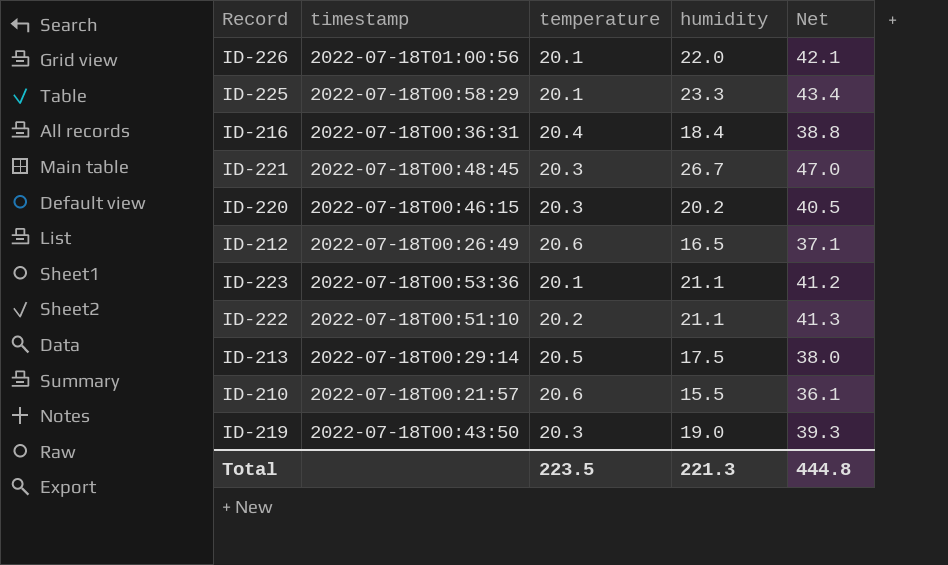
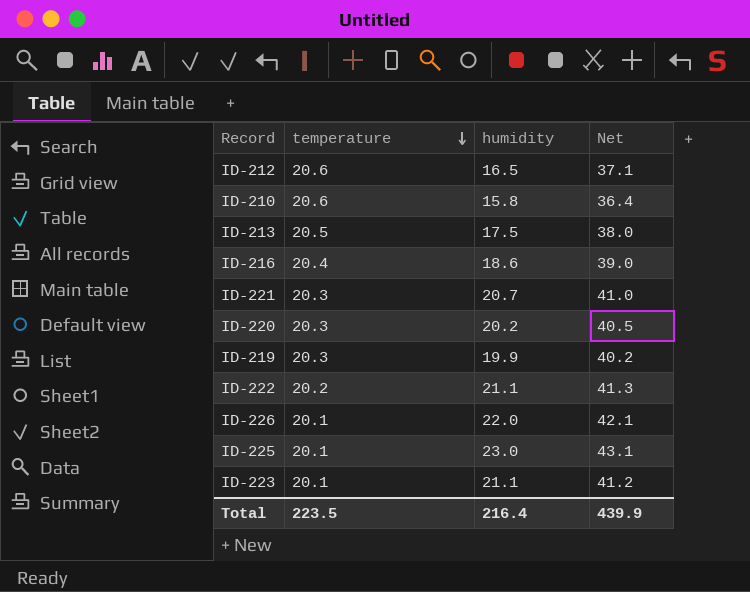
row order: none -> temperature descending
column timestamp | position: 2 -> none
ID-210 | humidity: 15.5 -> 15.8
ID-210 | Net: 36.1 -> 36.4
ID-216 | humidity: 18.4 -> 18.6
ID-216 | Net: 38.8 -> 39.0
ID-221 | humidity: 26.7 -> 20.7
ID-221 | Net: 47.0 -> 41.0
ID-219 | humidity: 19.0 -> 19.9
ID-219 | Net: 39.3 -> 40.2
ID-225 | humidity: 23.3 -> 23.0
ID-225 | Net: 43.4 -> 43.1
Total | humidity: 221.3 -> 216.4
Total | Net: 444.8 -> 439.9

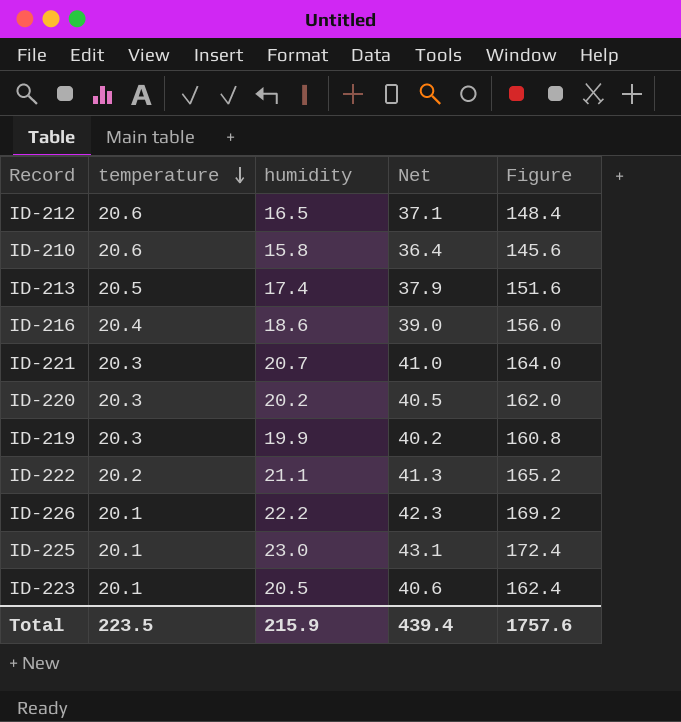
column Figure | formula: none -> [Net] * 4
ID-213 | humidity: 17.5 -> 17.4
ID-213 | Net: 38.0 -> 37.9
ID-226 | humidity: 22.0 -> 22.2
ID-226 | Net: 42.1 -> 42.3
ID-223 | humidity: 21.1 -> 20.5
ID-223 | Net: 41.2 -> 40.6
Total | humidity: 216.4 -> 215.9
Total | Net: 439.9 -> 439.4

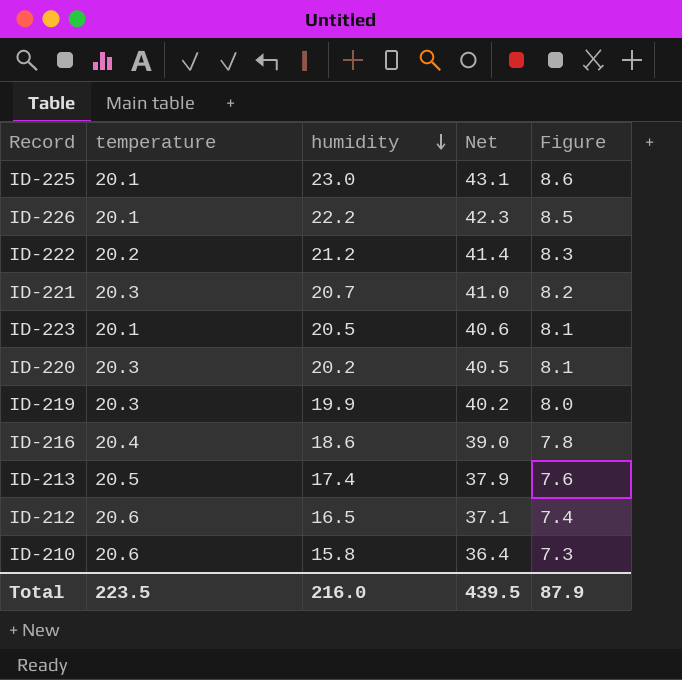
row order: temperature descending -> humidity descending
column Figure | formula: [Net] * 4 -> [Net] * 0.2
ID-222 | humidity: 21.1 -> 21.2
ID-222 | Net: 41.3 -> 41.4
Total | humidity: 215.9 -> 216.0
Total | Net: 439.4 -> 439.5
Total | Figure: 1757.6 -> 87.9

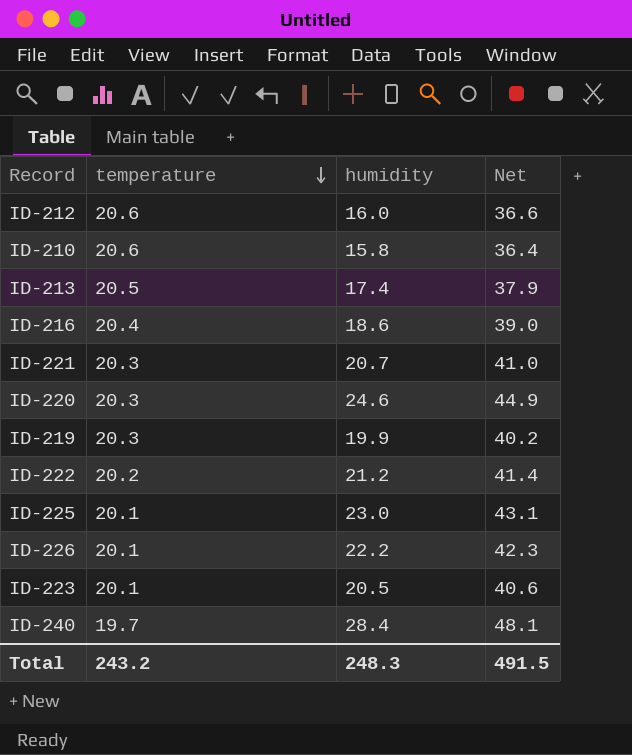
row order: humidity descending -> temperature descending
column Figure | formula: [Net] * 0.2 -> none
ID-212 | humidity: 16.5 -> 16.0
ID-212 | Net: 37.1 -> 36.6
ID-220 | humidity: 20.2 -> 24.6
ID-220 | Net: 40.5 -> 44.9
row ID-240: none -> 19.7 | 28.4 | 48.1
Total | temperature: 223.5 -> 243.2
Total | humidity: 216.0 -> 248.3
Total | Net: 439.5 -> 491.5

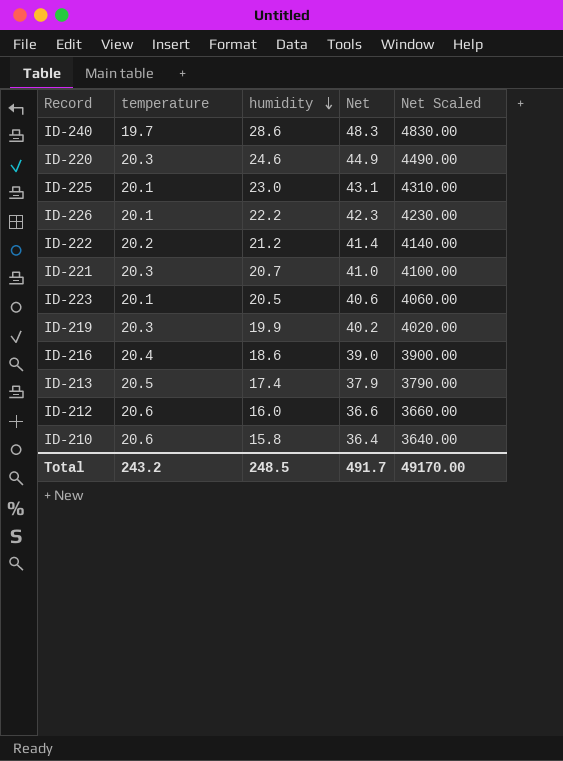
row order: temperature descending -> humidity descending
column Net Scaled | formula: none -> [Net] * 100
ID-240 | humidity: 28.4 -> 28.6
ID-240 | Net: 48.1 -> 48.3
Total | humidity: 248.3 -> 248.5
Total | Net: 491.5 -> 491.7

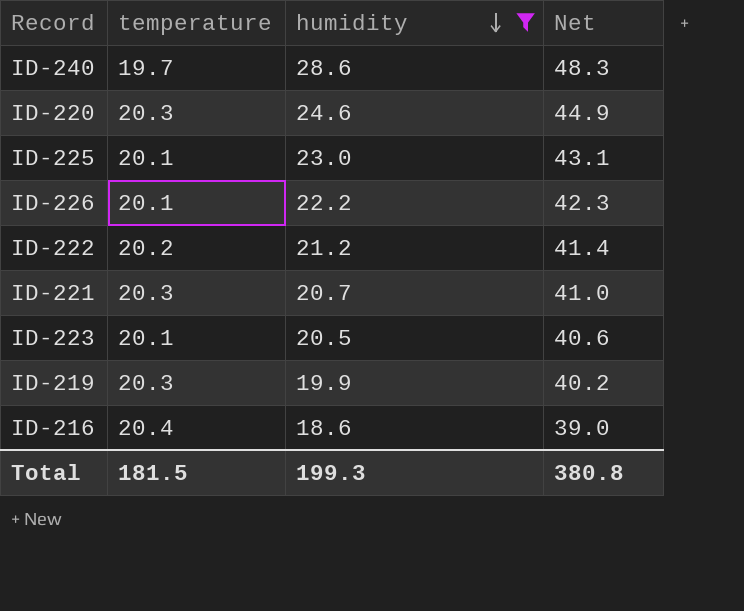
filter: none -> humidity >= 18.6
column Net Scaled | formula: [Net] * 100 -> none
Total | temperature: 243.2 -> 181.5
Total | humidity: 248.5 -> 199.3
Total | Net: 491.7 -> 380.8

